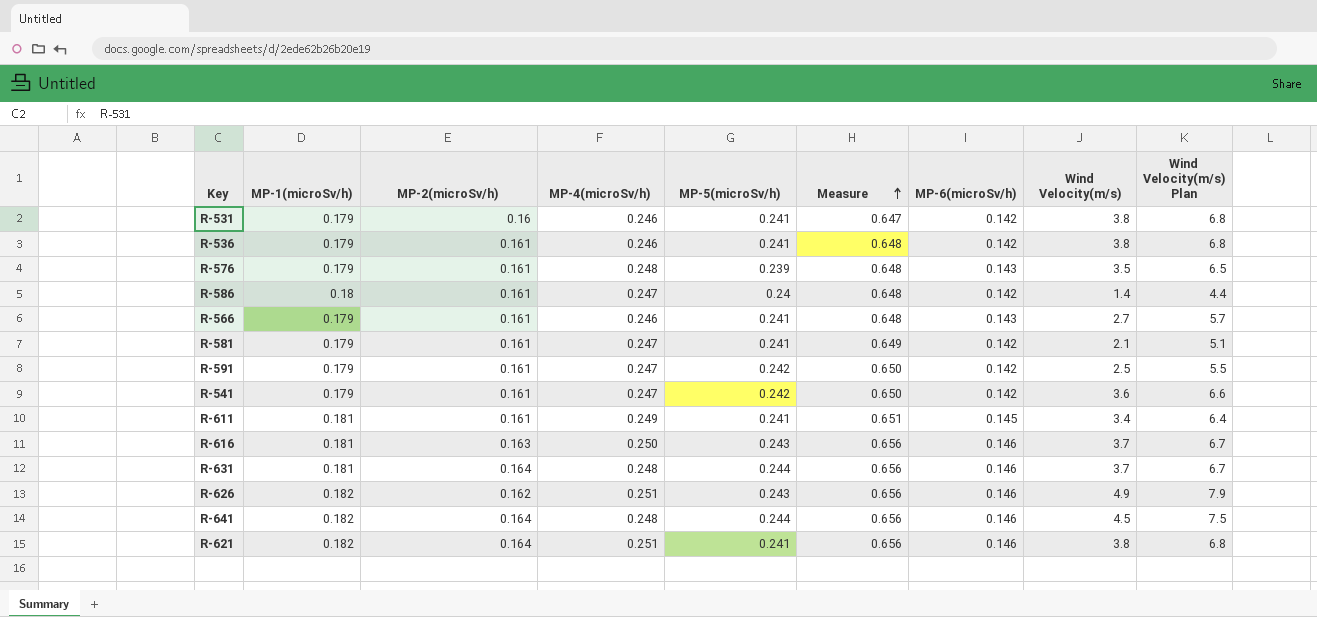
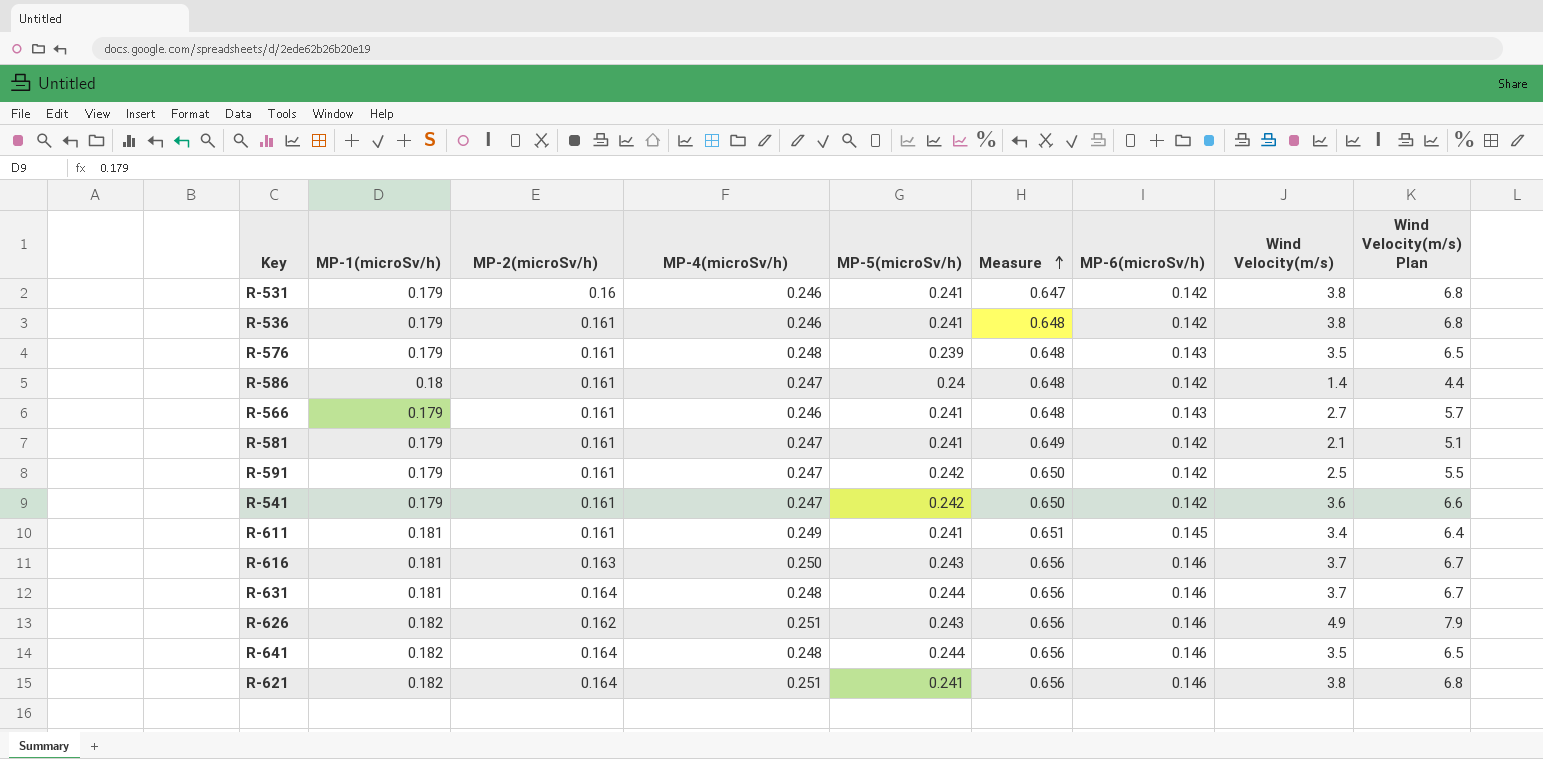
R-641 | Wind Velocity(m/s): 4.5 -> 3.5
R-641 | Wind Velocity(m/s) Plan: 7.5 -> 6.5

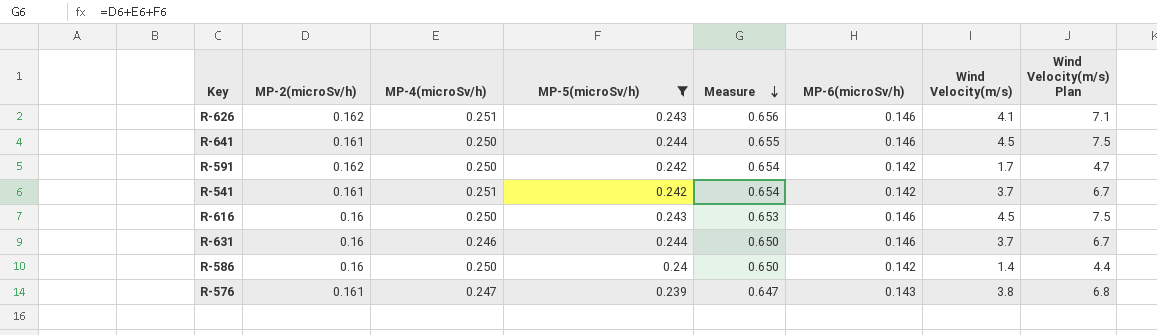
filter: none -> MP-5(microSv/h) != 0.241
row order: Measure ascending -> Measure descending
column MP-1(microSv/h) | position: 2 -> none
R-626 | Wind Velocity(m/s): 4.9 -> 4.1
R-626 | Wind Velocity(m/s) Plan: 7.9 -> 7.1
R-641 | MP-2(microSv/h): 0.164 -> 0.161
R-641 | MP-4(microSv/h): 0.248 -> 0.250
R-641 | Measure: 0.656 -> 0.655
R-641 | Wind Velocity(m/s): 3.5 -> 4.5
R-641 | Wind Velocity(m/s) Plan: 6.5 -> 7.5
R-591 | MP-2(microSv/h): 0.161 -> 0.162
R-591 | MP-4(microSv/h): 0.247 -> 0.250
R-591 | Measure: 0.650 -> 0.654
R-591 | Wind Velocity(m/s): 2.5 -> 1.7
R-591 | Wind Velocity(m/s) Plan: 5.5 -> 4.7
R-541 | MP-4(microSv/h): 0.247 -> 0.251
R-541 | Measure: 0.650 -> 0.654
R-541 | Wind Velocity(m/s): 3.6 -> 3.7
R-541 | Wind Velocity(m/s) Plan: 6.6 -> 6.7
R-616 | MP-2(microSv/h): 0.163 -> 0.16
R-616 | Measure: 0.656 -> 0.653
R-616 | Wind Velocity(m/s): 3.7 -> 4.5
R-616 | Wind Velocity(m/s) Plan: 6.7 -> 7.5
R-631 | MP-2(microSv/h): 0.164 -> 0.16
R-631 | MP-4(microSv/h): 0.248 -> 0.246
R-631 | Measure: 0.656 -> 0.650
R-586 | MP-2(microSv/h): 0.161 -> 0.16
R-586 | MP-4(microSv/h): 0.247 -> 0.250
R-586 | Measure: 0.648 -> 0.650
R-576 | MP-4(microSv/h): 0.248 -> 0.247
R-576 | Measure: 0.648 -> 0.647
R-576 | Wind Velocity(m/s): 3.5 -> 3.8
R-576 | Wind Velocity(m/s) Plan: 6.5 -> 6.8

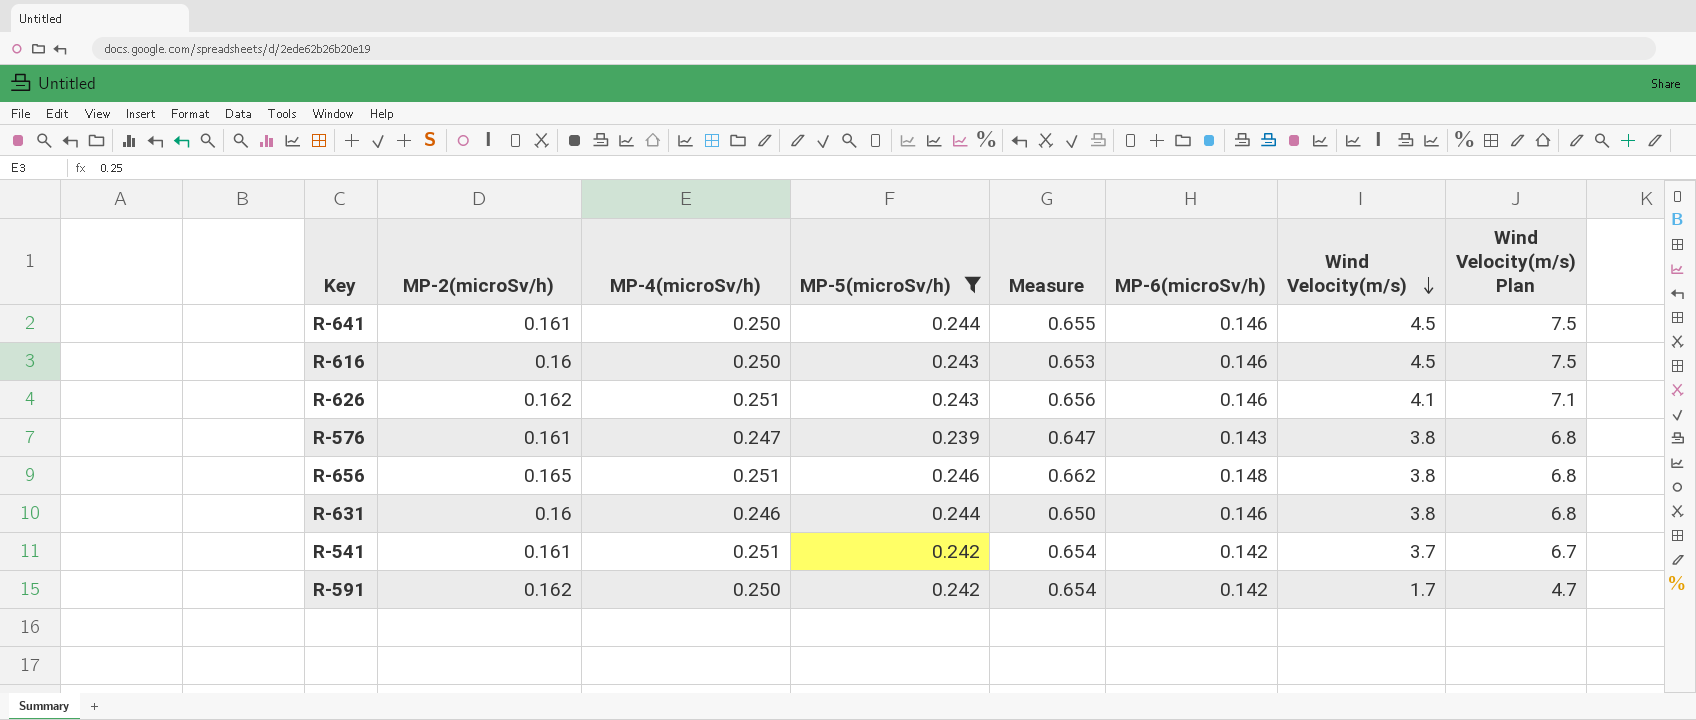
row order: Measure descending -> Wind Velocity(m/s) descending
row R-586: 0.16 | 0.250 | 0.24 | 0.650 | 0.142 | 1.4 | 4.4 -> none
row R-656: none -> 0.165 | 0.251 | 0.246 | 0.662 | 0.148 | 3.8 | 6.8
R-631 | Wind Velocity(m/s): 3.7 -> 3.8
R-631 | Wind Velocity(m/s) Plan: 6.7 -> 6.8

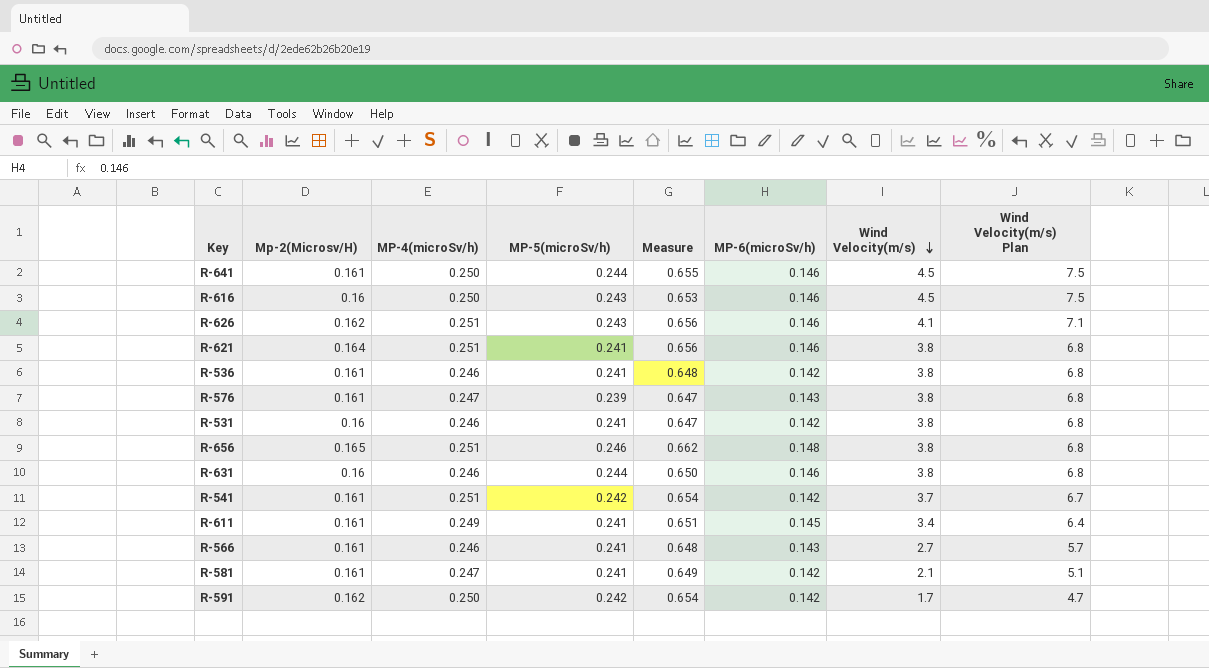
filter: MP-5(microSv/h) != 0.241 -> none
column name: MP-2(microSv/h) -> Mp-2(Microsv/H)

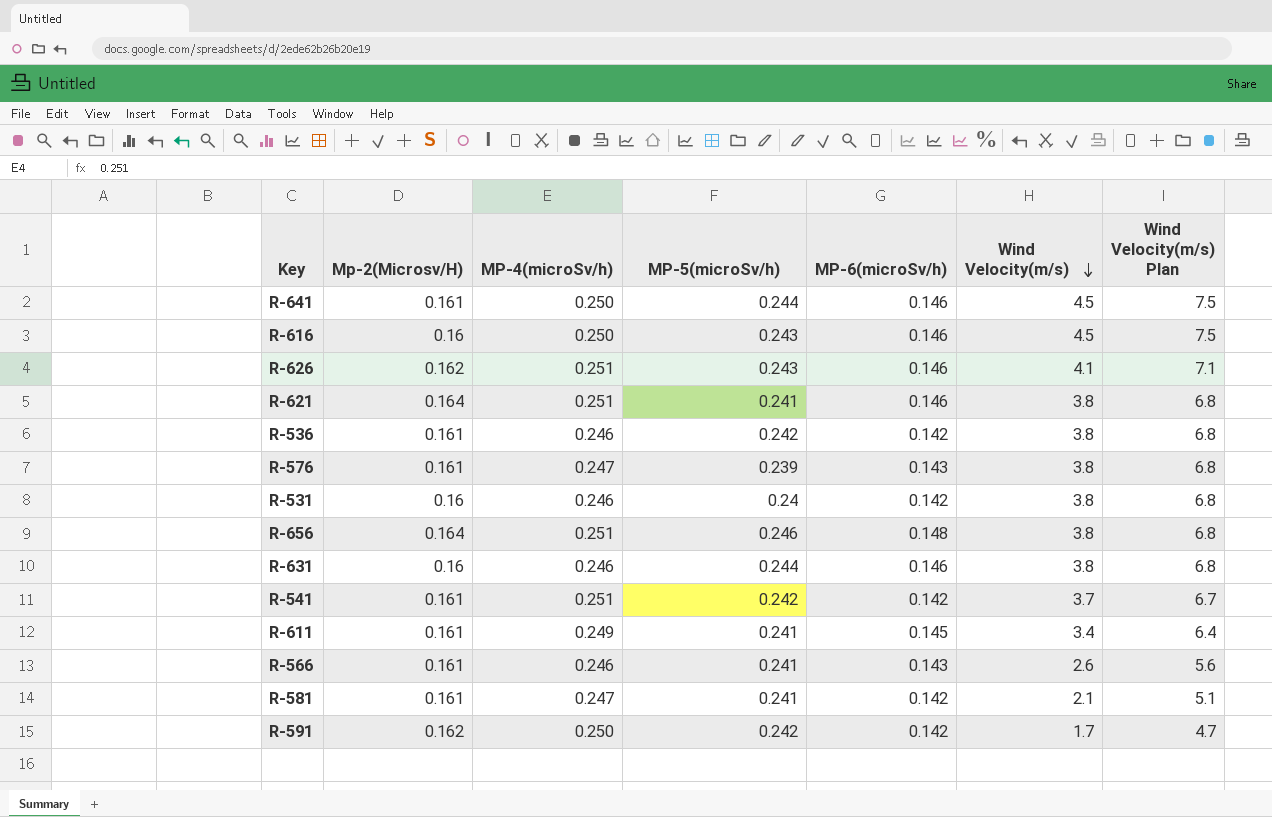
column Measure | formula: [Mp-2(Microsv/H)] + [MP-4(microSv/h)] + [MP-5(microSv/h)] -> none
R-536 | MP-5(microSv/h): 0.241 -> 0.242
R-531 | MP-5(microSv/h): 0.241 -> 0.24
R-656 | Mp-2(Microsv/H): 0.165 -> 0.164
R-566 | Wind Velocity(m/s): 2.7 -> 2.6
R-566 | Wind Velocity(m/s) Plan: 5.7 -> 5.6

